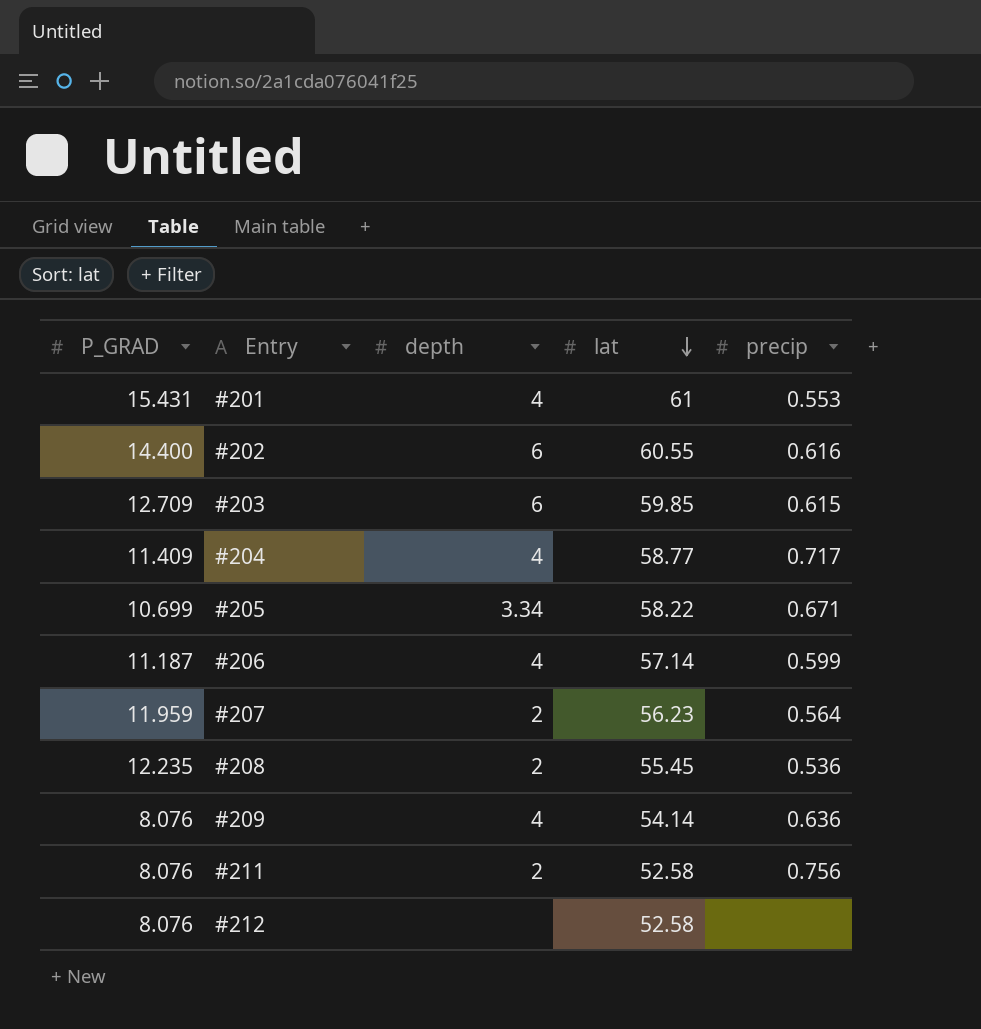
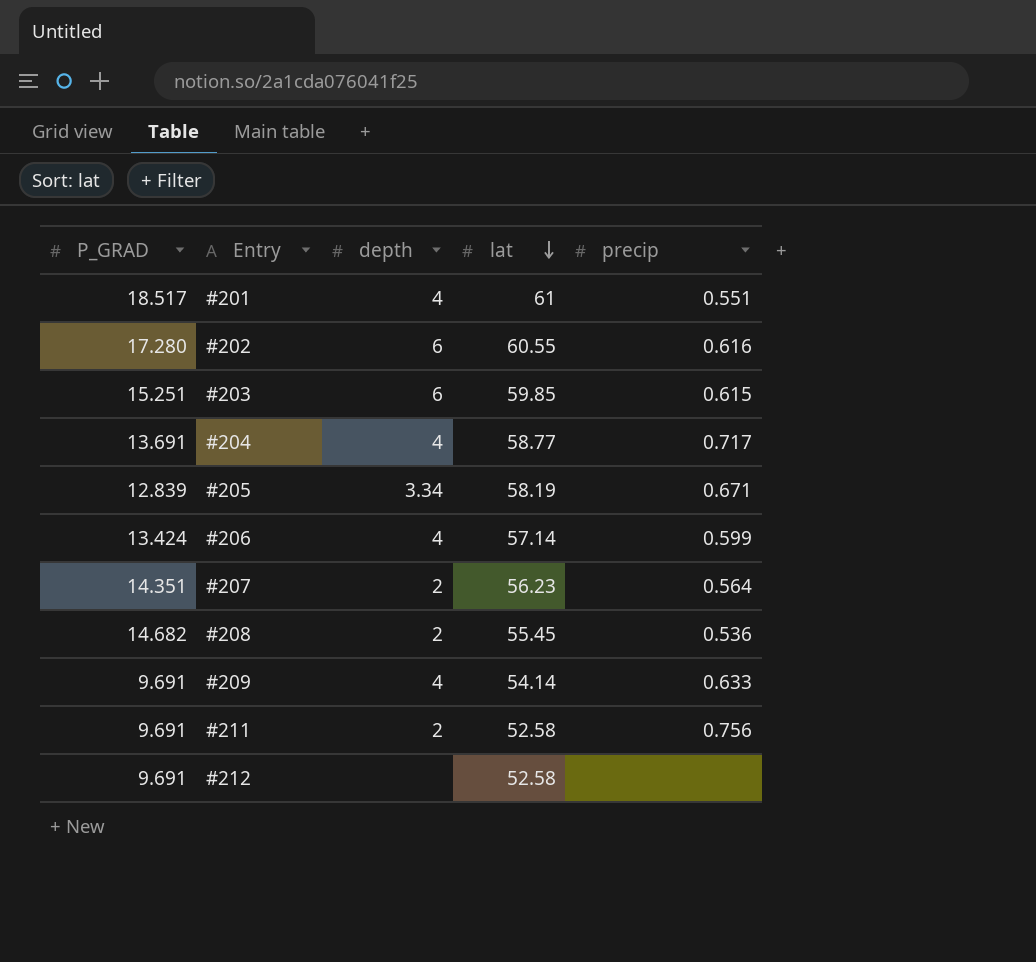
#201 | P_GRAD: 15.431 -> 18.517
#201 | precip: 0.553 -> 0.551
#202 | P_GRAD: 14.400 -> 17.280
#203 | P_GRAD: 12.709 -> 15.251
#204 | P_GRAD: 11.409 -> 13.691
#205 | P_GRAD: 10.699 -> 12.839
#205 | lat: 58.22 -> 58.19
#206 | P_GRAD: 11.187 -> 13.424
#207 | P_GRAD: 11.959 -> 14.351
#208 | P_GRAD: 12.235 -> 14.682
#209 | P_GRAD: 8.076 -> 9.691
#209 | precip: 0.636 -> 0.633
#211 | P_GRAD: 8.076 -> 9.691
#212 | P_GRAD: 8.076 -> 9.691

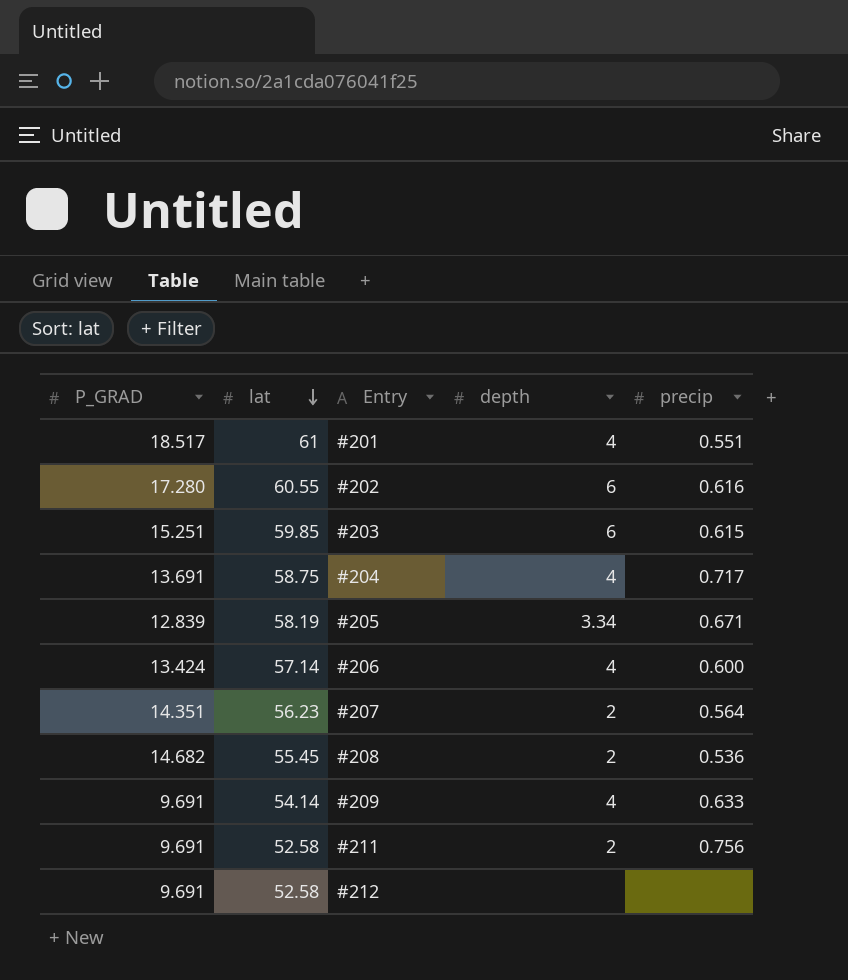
column lat | position: 4 -> 2
#204 | lat: 58.77 -> 58.75
#206 | precip: 0.599 -> 0.600

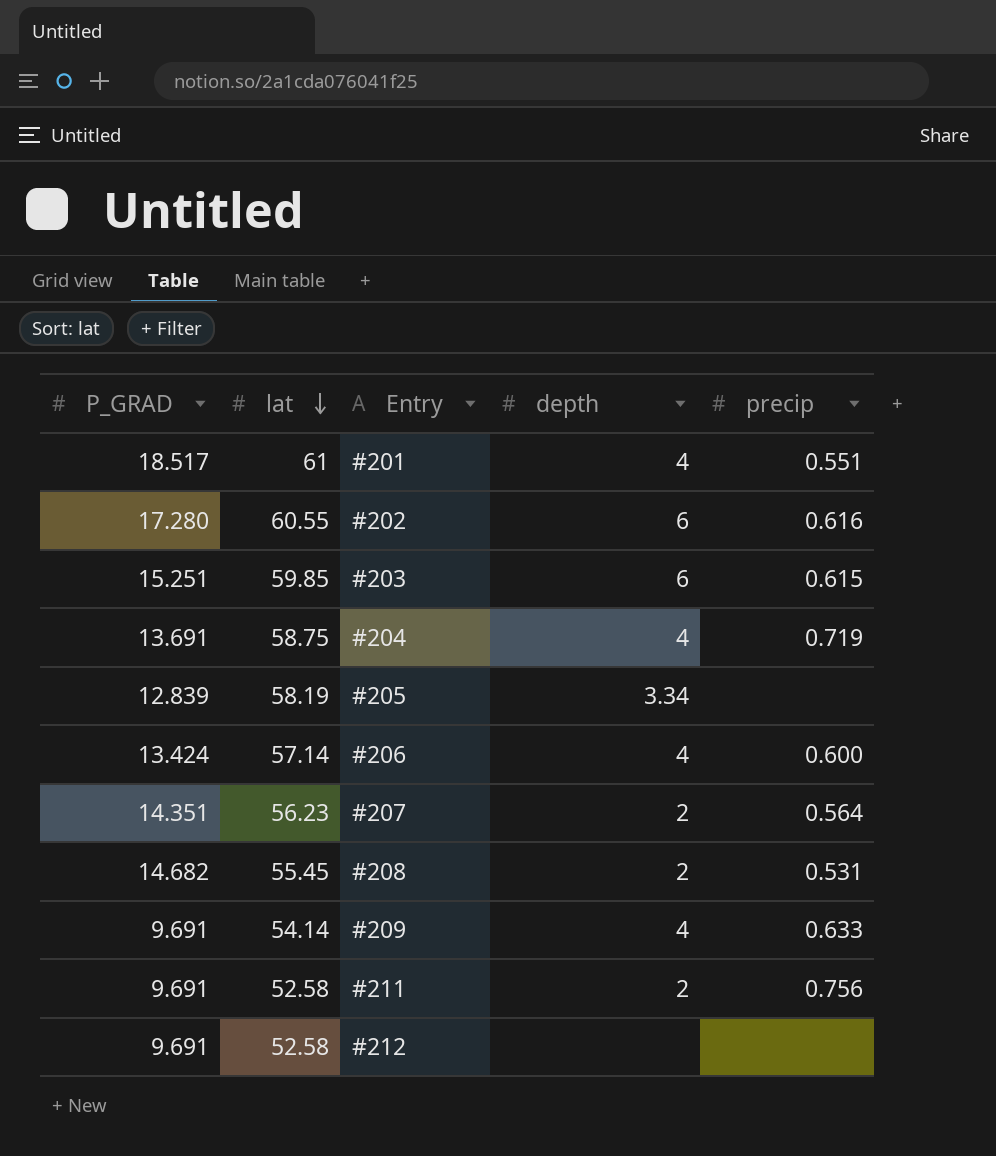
#204 | precip: 0.717 -> 0.719
#205 | precip: 0.671 -> none
#208 | precip: 0.536 -> 0.531

